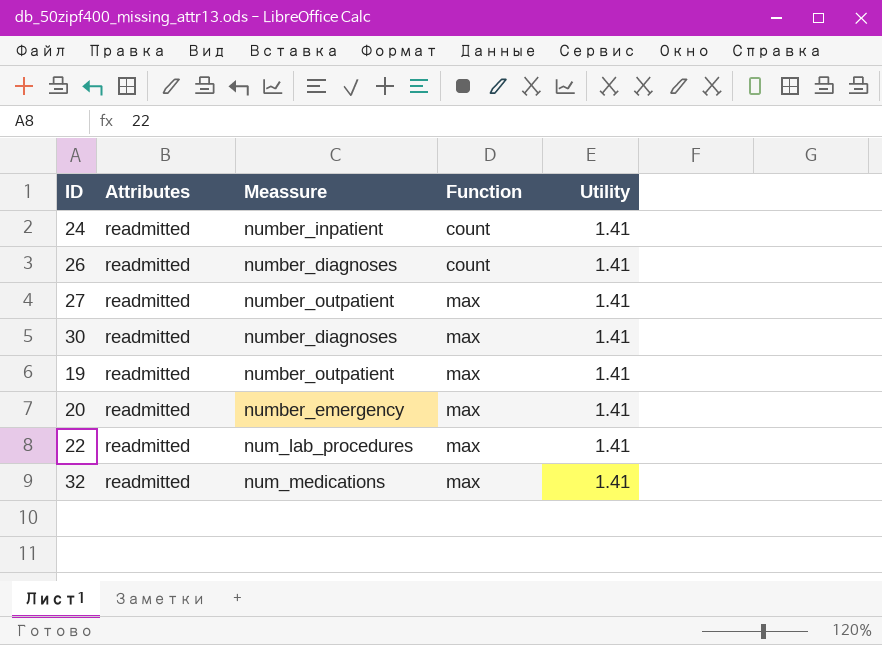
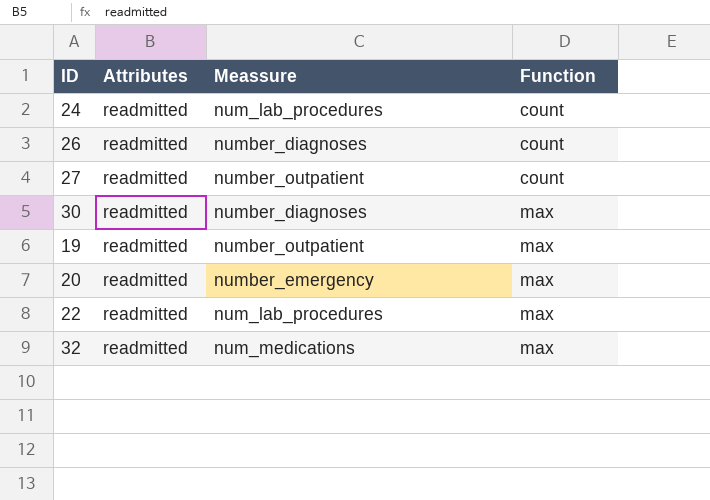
column Utility | position: 5 -> none
24 | Meassure: number_inpatient -> num_lab_procedures
27 | Function: max -> count

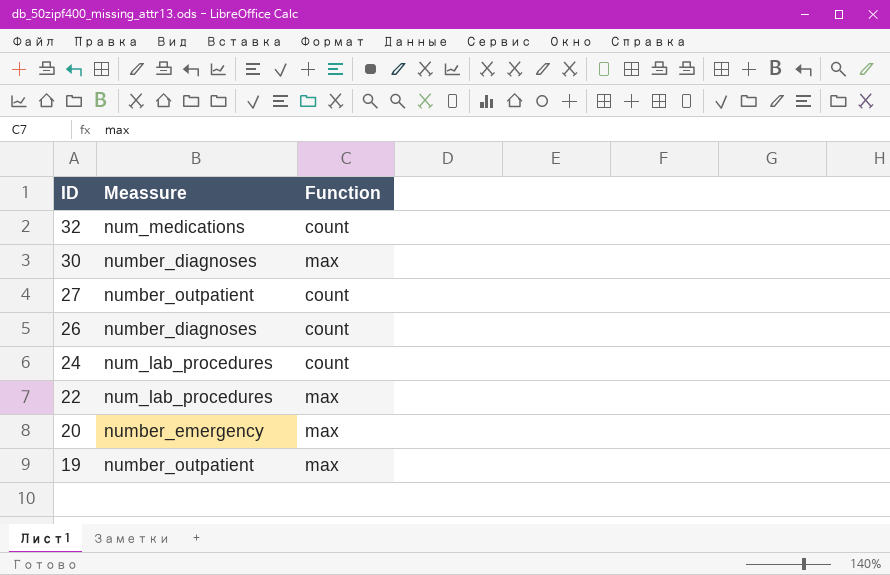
row order: Function ascending -> ID descending
column Attributes | position: 2 -> none
32 | Function: max -> count

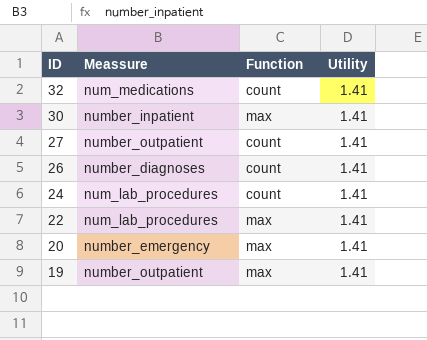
column Utility | position: none -> 4
30 | Meassure: number_diagnoses -> number_inpatient

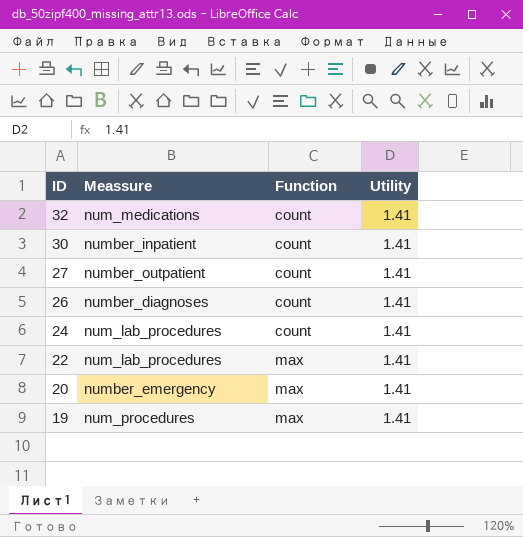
30 | Function: max -> count
19 | Meassure: number_outpatient -> num_procedures

